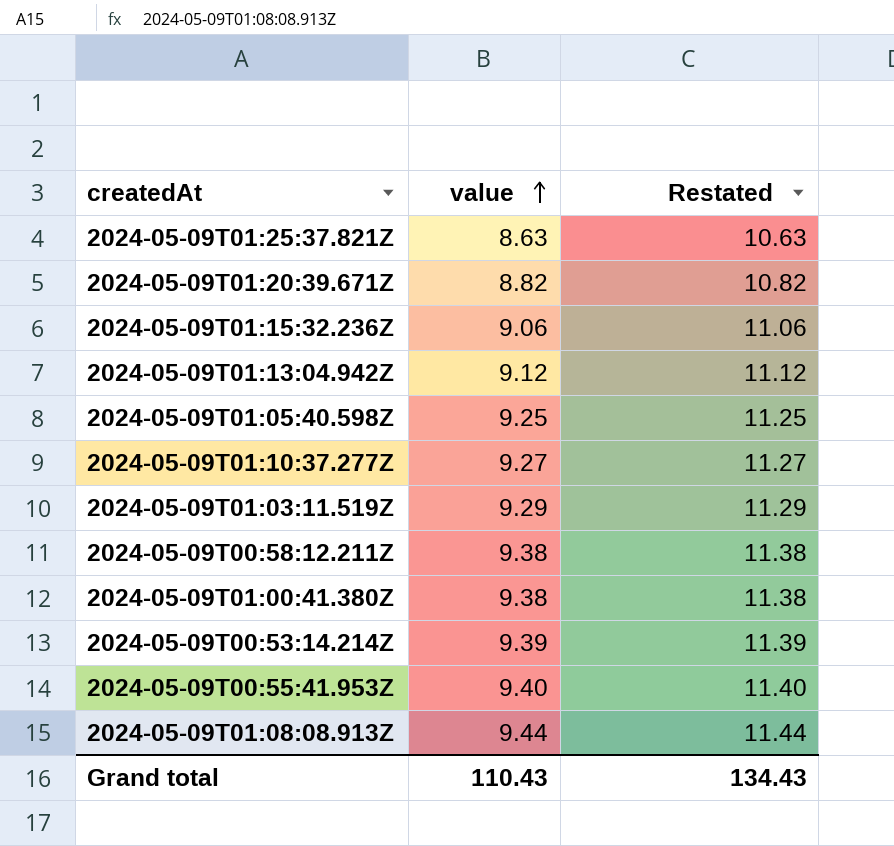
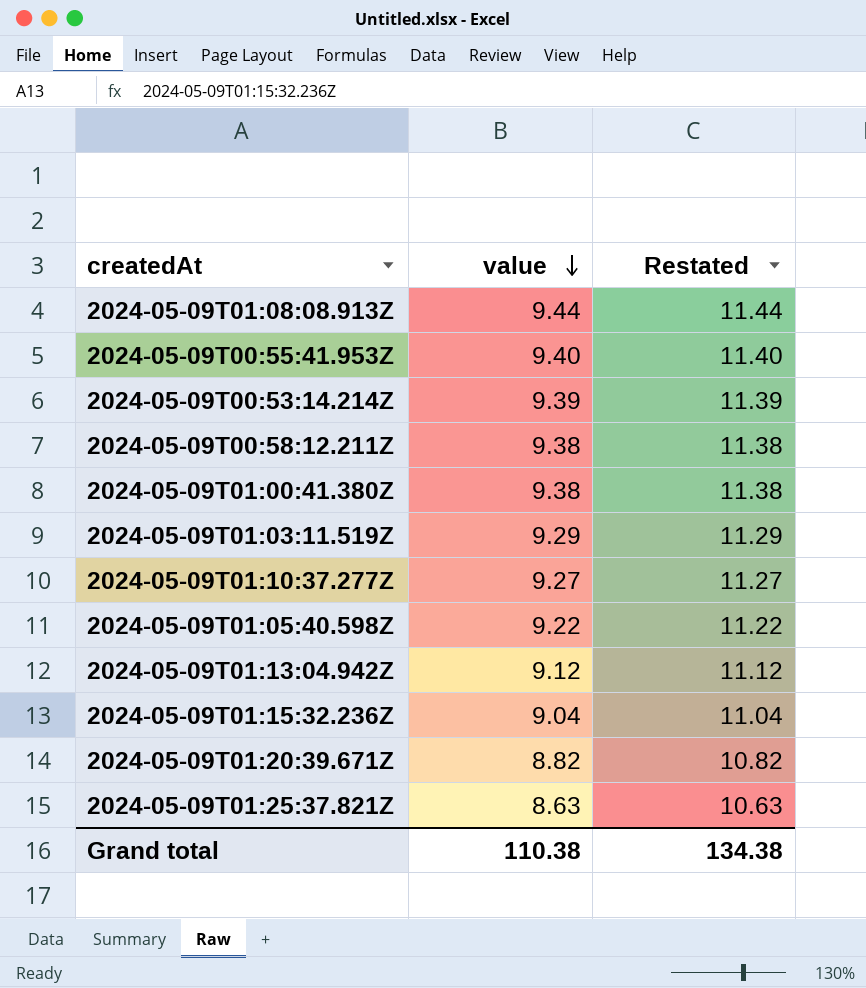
row order: value ascending -> value descending
2024-05-09T01:05:40.598Z | value: 9.25 -> 9.22
2024-05-09T01:05:40.598Z | Restated: 11.25 -> 11.22
2024-05-09T01:15:32.236Z | value: 9.06 -> 9.04
2024-05-09T01:15:32.236Z | Restated: 11.06 -> 11.04
Grand total | value: 110.43 -> 110.38
Grand total | Restated: 134.43 -> 134.38

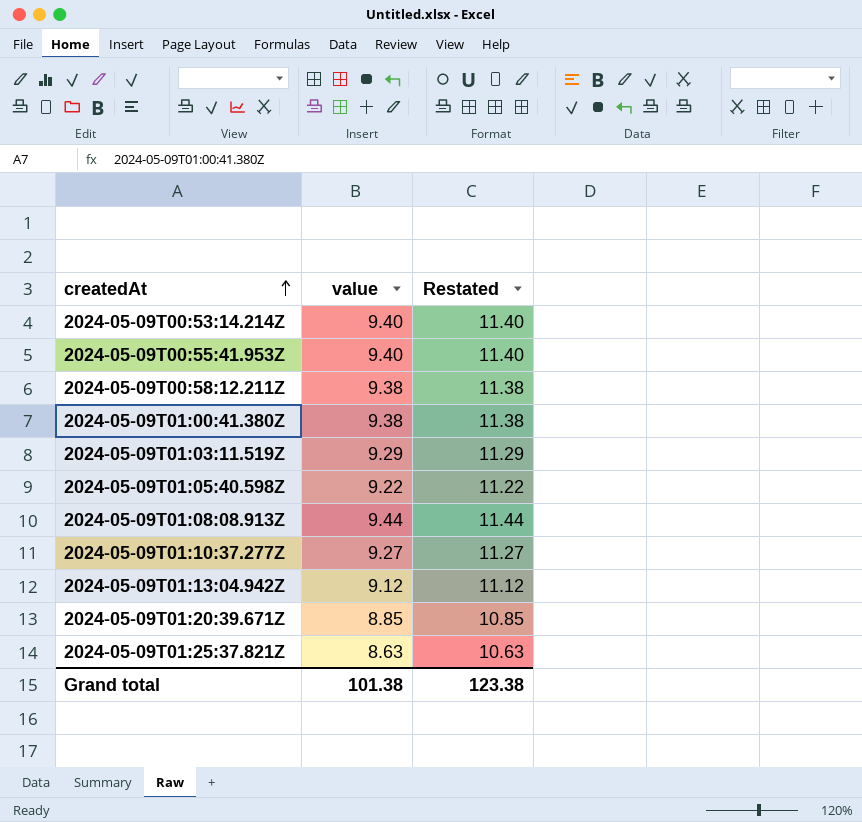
row order: value descending -> createdAt ascending
row 2024-05-09T01:15:32.236Z: 9.04 | 11.04 -> none
2024-05-09T00:53:14.214Z | value: 9.39 -> 9.40
2024-05-09T00:53:14.214Z | Restated: 11.39 -> 11.40
2024-05-09T01:20:39.671Z | value: 8.82 -> 8.85
2024-05-09T01:20:39.671Z | Restated: 10.82 -> 10.85
Grand total | value: 110.38 -> 101.38
Grand total | Restated: 134.38 -> 123.38

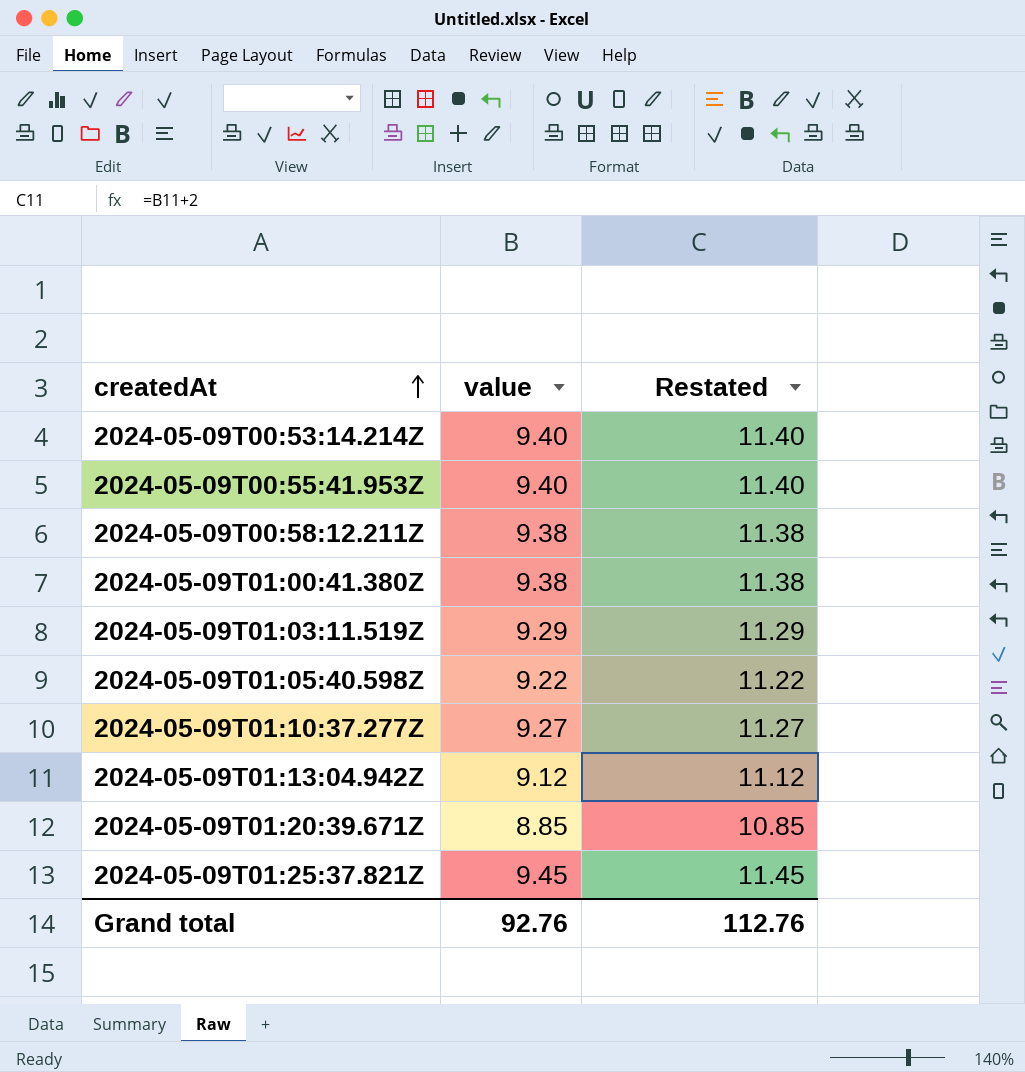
row 2024-05-09T01:08:08.913Z: 9.44 | 11.44 -> none
2024-05-09T01:25:37.821Z | value: 8.63 -> 9.45
2024-05-09T01:25:37.821Z | Restated: 10.63 -> 11.45
Grand total | value: 101.38 -> 92.76
Grand total | Restated: 123.38 -> 112.76

